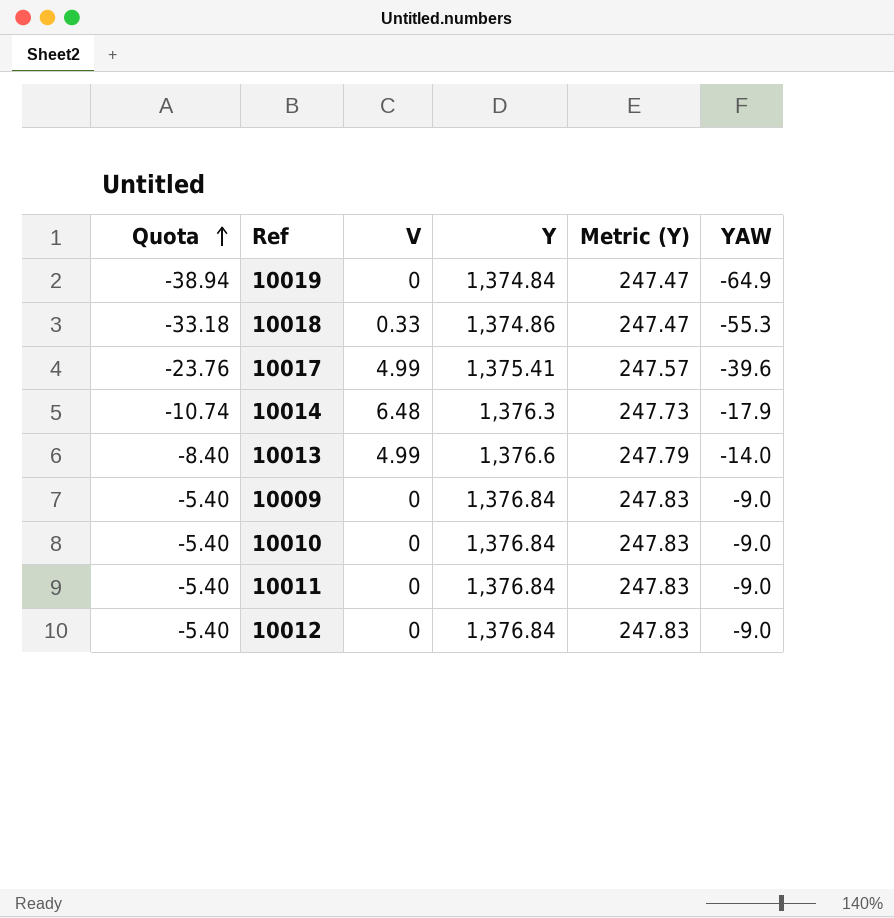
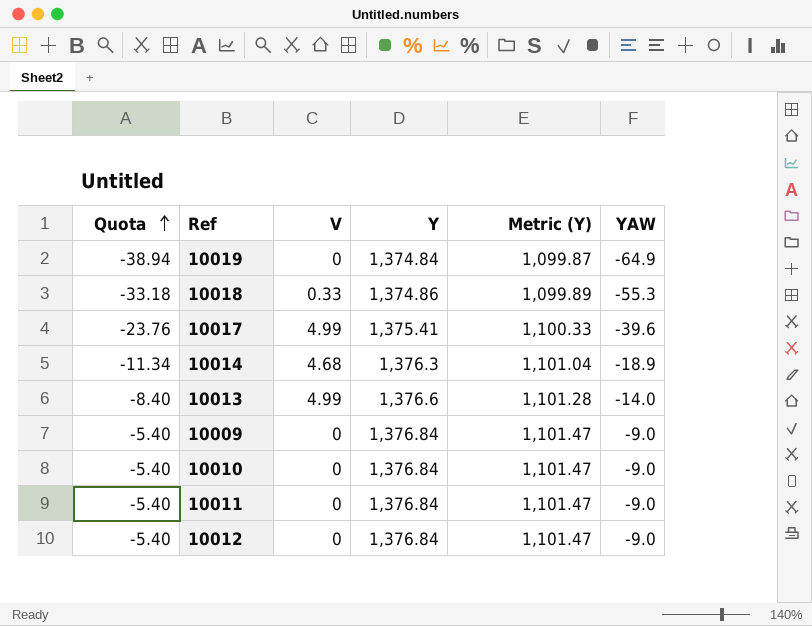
column Metric (Y) | formula: [Y] * 0.18 -> [Y] * 0.8
10014 | Quota: -10.74 -> -11.34
10014 | V: 6.48 -> 4.68
10014 | YAW: -17.9 -> -18.9

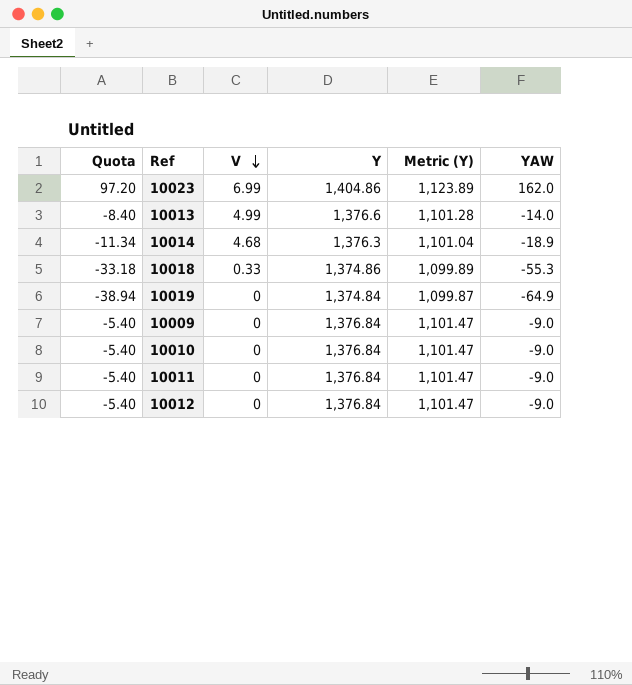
row order: Quota ascending -> V descending
row 10017: -23.76 | 4.99 | 1,375.41 | 1,100.33 | -39.6 -> none
row 10023: none -> 97.20 | 6.99 | 1,404.86 | 1,123.89 | 162.0

